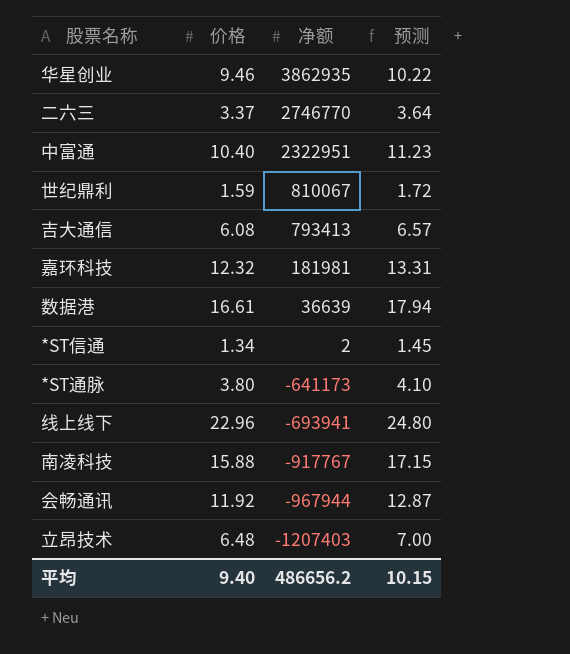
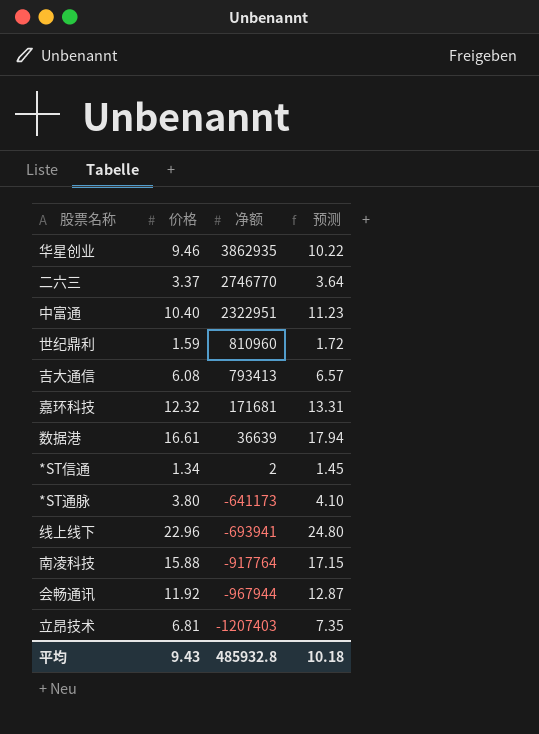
世纪鼎利 | 净额: 810067 -> 810960
嘉环科技 | 净额: 181981 -> 171681
南凌科技 | 净额: -917767 -> -917764
立昂技术 | 价格: 6.48 -> 6.81
立昂技术 | 预测: 7.00 -> 7.35
平均 | 价格: 9.40 -> 9.43
平均 | 净额: 486656.2 -> 485932.8
平均 | 预测: 10.15 -> 10.18

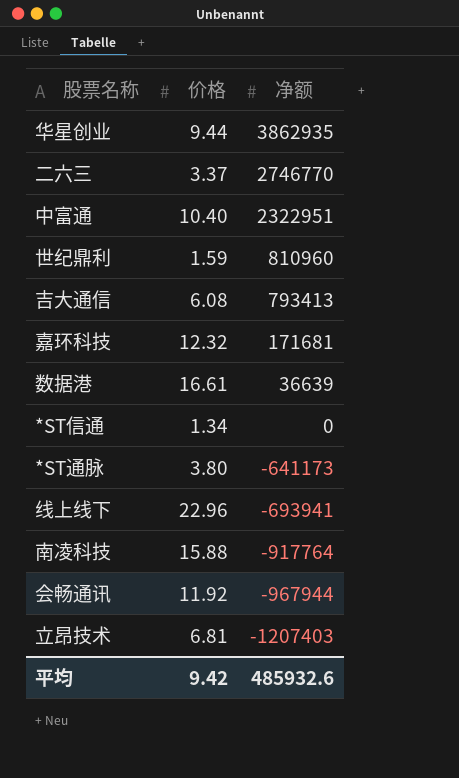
column 预测 | formula: [价格] * 1.08 -> none
华星创业 | 价格: 9.46 -> 9.44
*ST信通 | 净额: 2 -> 0
平均 | 价格: 9.43 -> 9.42
平均 | 净额: 485932.8 -> 485932.6

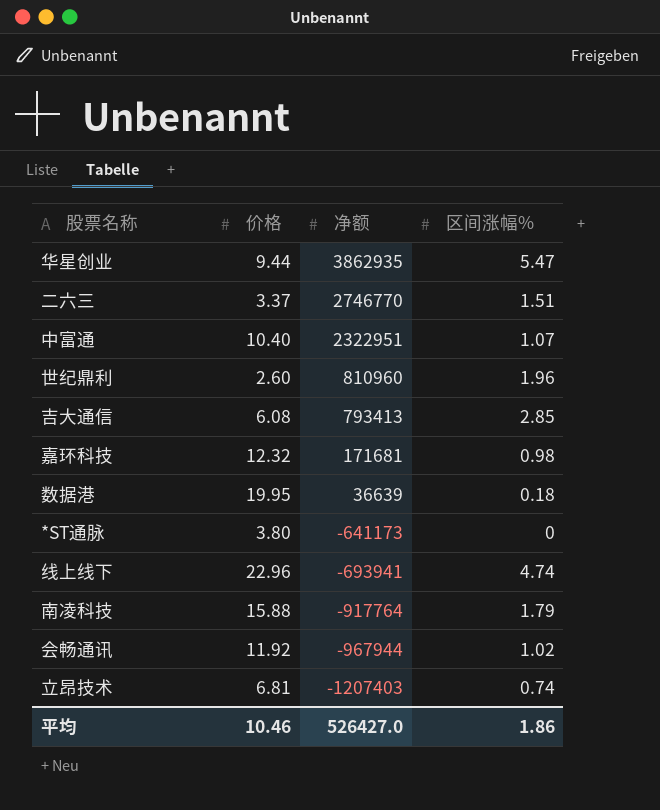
column 区间涨幅% | position: none -> 4
row *ST信通: 1.34 | 0 -> none
世纪鼎利 | 价格: 1.59 -> 2.60
数据港 | 价格: 16.61 -> 19.95
平均 | 价格: 9.42 -> 10.46
平均 | 净额: 485932.6 -> 526427.0

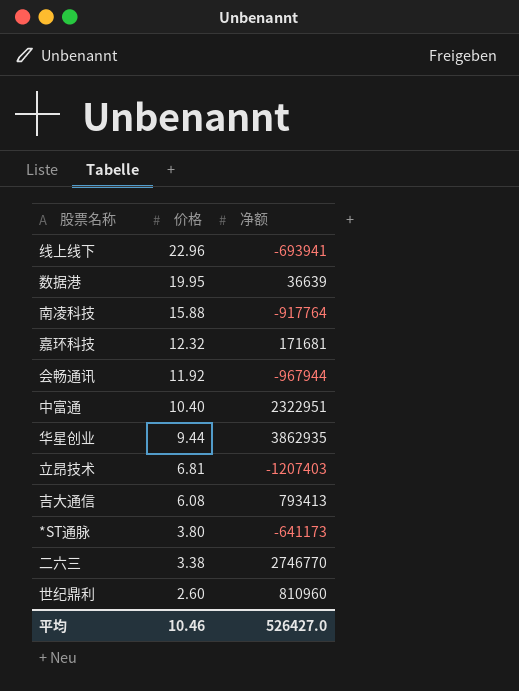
row order: 净额 descending -> 价格 descending
column 区间涨幅% | position: 4 -> none
二六三 | 价格: 3.37 -> 3.38

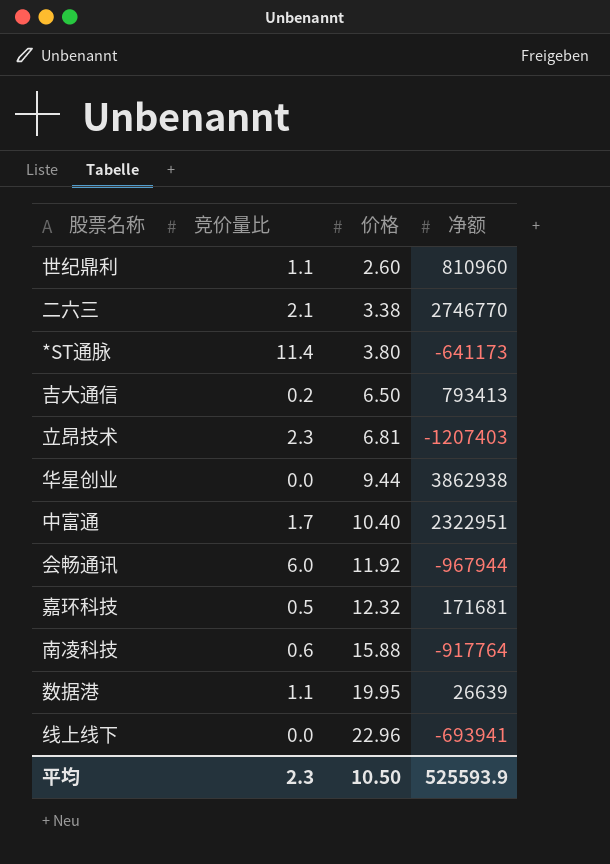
row order: 价格 descending -> 价格 ascending
column 竞价量比 | position: none -> 2
吉大通信 | 价格: 6.08 -> 6.50
华星创业 | 净额: 3862935 -> 3862938
数据港 | 净额: 36639 -> 26639
平均 | 价格: 10.46 -> 10.50
平均 | 净额: 526427.0 -> 525593.9

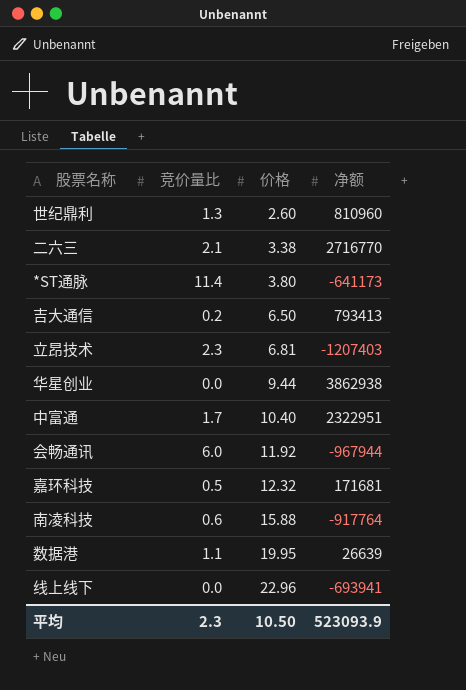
世纪鼎利 | 竞价量比: 1.1 -> 1.3
二六三 | 净额: 2746770 -> 2716770
平均 | 净额: 525593.9 -> 523093.9

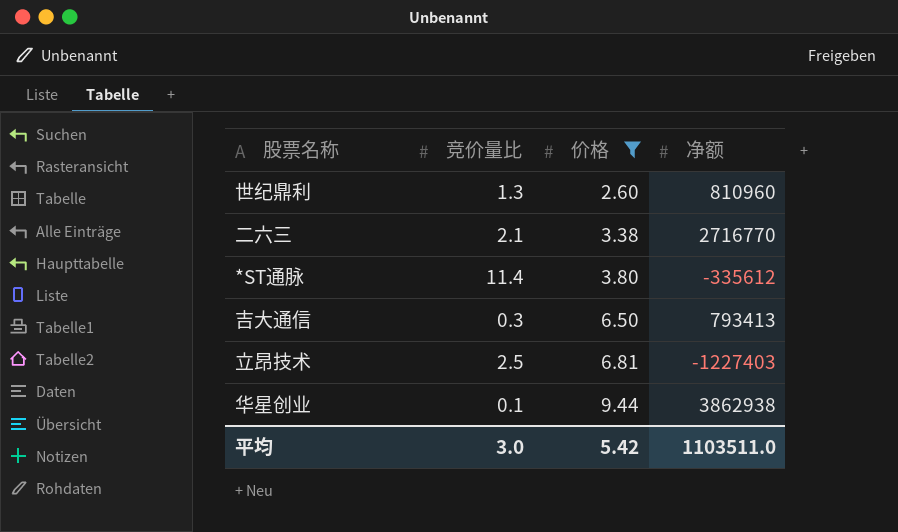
filter: none -> 价格 <= 9.44
*ST通脉 | 净额: -641173 -> -335612
吉大通信 | 竞价量比: 0.2 -> 0.3
立昂技术 | 竞价量比: 2.3 -> 2.5
立昂技术 | 净额: -1207403 -> -1227403
华星创业 | 竞价量比: 0.0 -> 0.1
平均 | 竞价量比: 2.3 -> 3.0
平均 | 价格: 10.50 -> 5.42
平均 | 净额: 523093.9 -> 1103511.0

